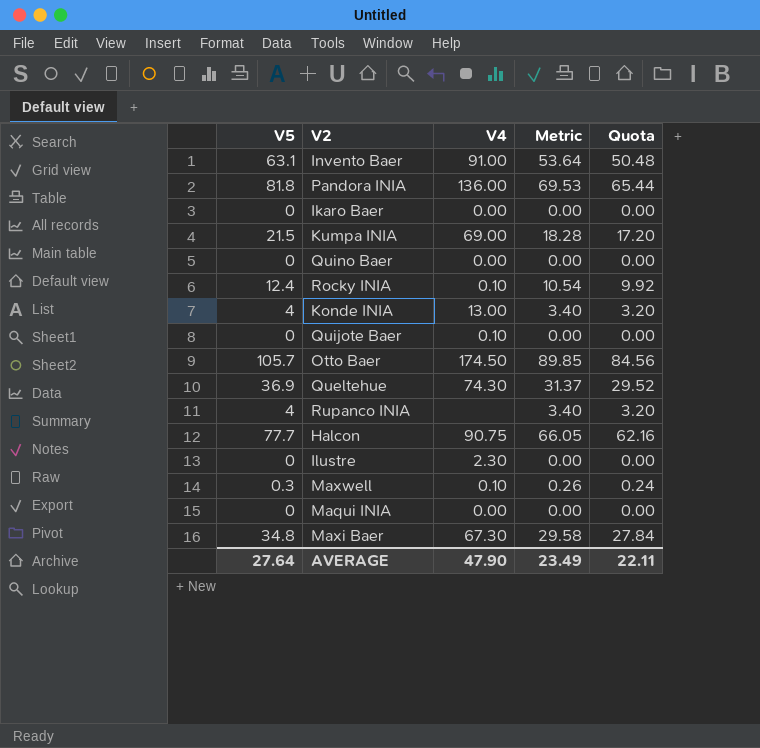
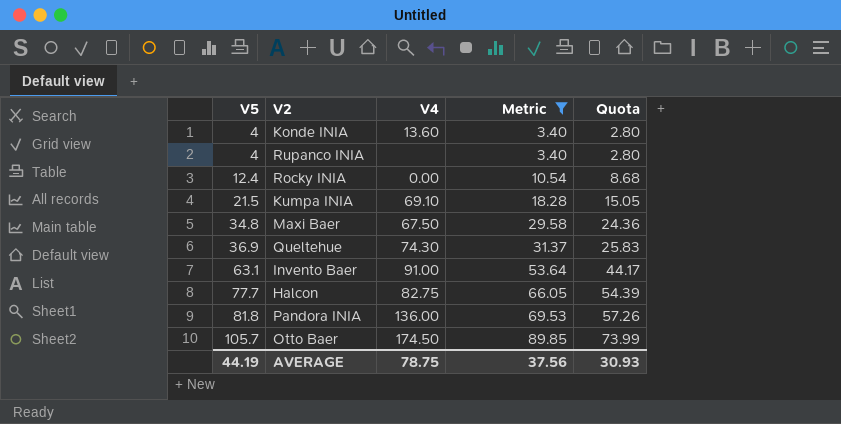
filter: none -> Metric >= 3.40
row order: none -> V5 ascending
column Quota | formula: [V5] * 0.8 -> [V5] * 0.7
Konde INIA | V4: 13.00 -> 13.60
Rocky INIA | V4: 0.10 -> 0.00
Kumpa INIA | V4: 69.00 -> 69.10
Maxi Baer | V4: 67.30 -> 67.50
Halcon | V4: 90.75 -> 82.75
AVERAGE | V5: 27.64 -> 44.19
AVERAGE | V4: 47.90 -> 78.75
AVERAGE | Metric: 23.49 -> 37.56
AVERAGE | Quota: 22.11 -> 30.93

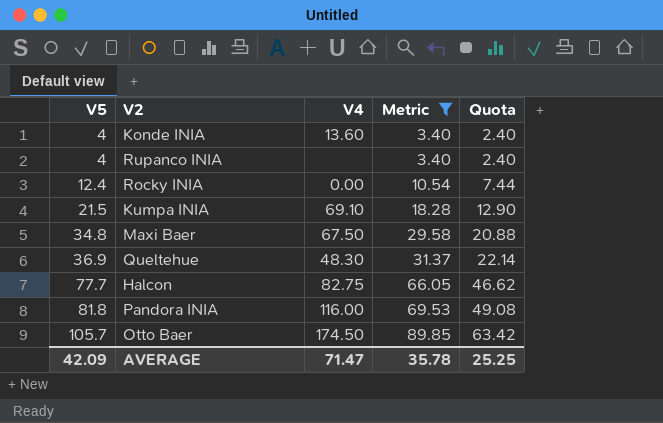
column Quota | formula: [V5] * 0.7 -> [V5] * 0.6
row Invento Baer: 63.1 | 91.00 | 53.64 | 44.17 -> none
Queltehue | V4: 74.30 -> 48.30
Pandora INIA | V4: 136.00 -> 116.00
AVERAGE | V5: 44.19 -> 42.09
AVERAGE | V4: 78.75 -> 71.47
AVERAGE | Metric: 37.56 -> 35.78
AVERAGE | Quota: 30.93 -> 25.25

